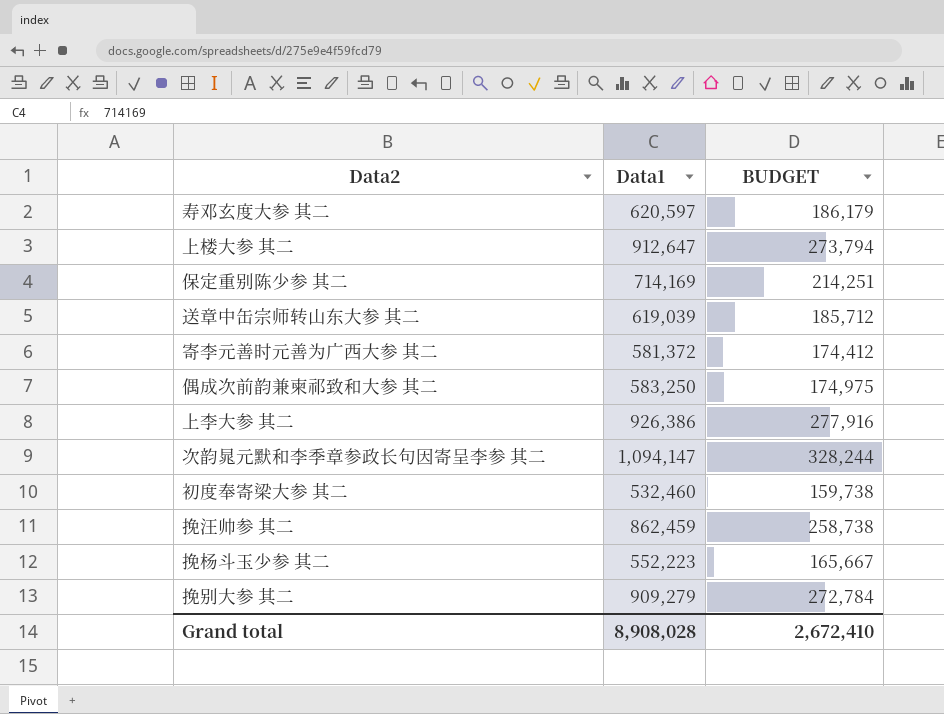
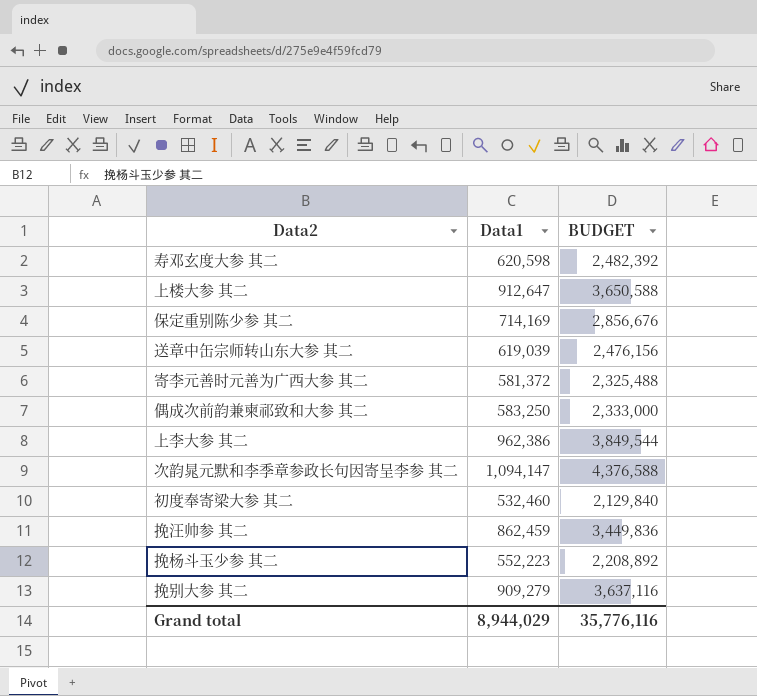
column BUDGET | formula: [Data1] * 0.3 -> [Data1] * 4
寿邓玄度大参 其二 | Data1: 620,597 -> 620,598
上李大参 其二 | Data1: 926,386 -> 962,386
Grand total | Data1: 8,908,028 -> 8,944,029
Grand total | BUDGET: 2,672,410 -> 35,776,116

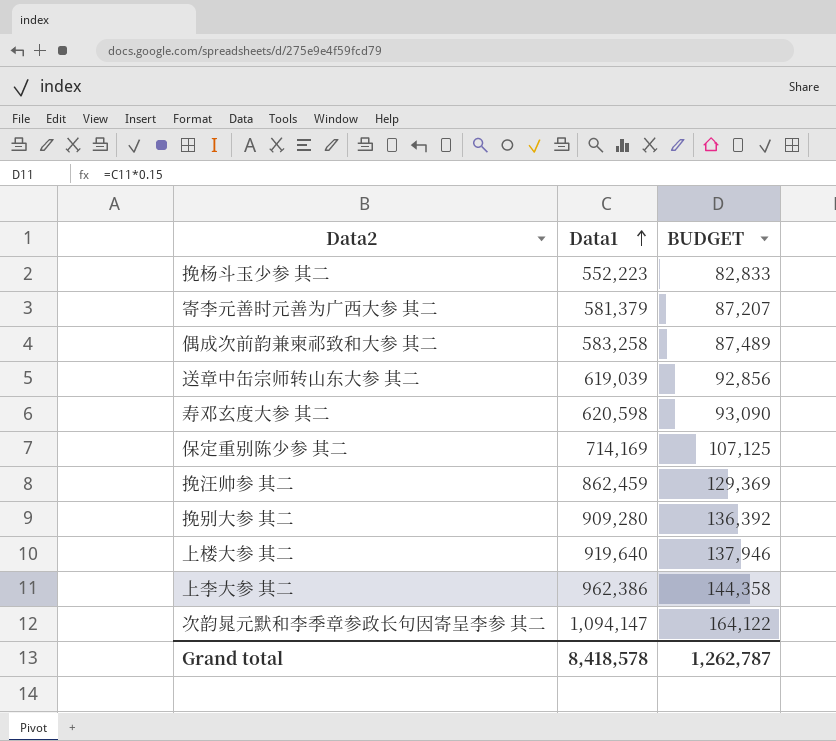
row order: none -> Data1 ascending
column BUDGET | formula: [Data1] * 4 -> [Data1] * 0.15
row 初度奉寄梁大参 其二: 532,460 | 2,129,840 -> none
寄李元善时元善为广西大参 其二 | Data1: 581,372 -> 581,379
偶成次前韵兼柬祁致和大参 其二 | Data1: 583,250 -> 583,258
挽别大参 其二 | Data1: 909,279 -> 909,280
上楼大参 其二 | Data1: 912,647 -> 919,640
Grand total | Data1: 8,944,029 -> 8,418,578
Grand total | BUDGET: 35,776,116 -> 1,262,787

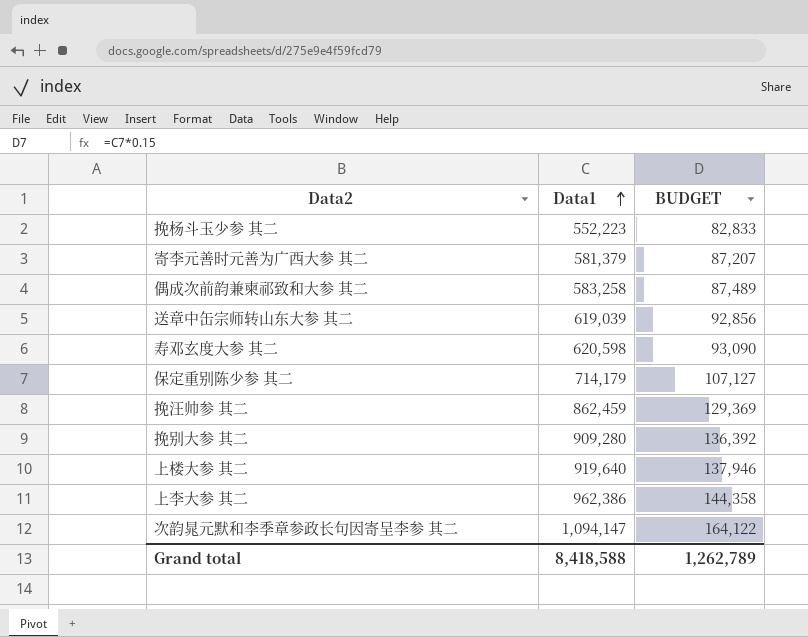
保定重别陈少参 其二 | Data1: 714,169 -> 714,179
保定重别陈少参 其二 | BUDGET: 107,125 -> 107,127
Grand total | Data1: 8,418,578 -> 8,418,588
Grand total | BUDGET: 1,262,787 -> 1,262,789

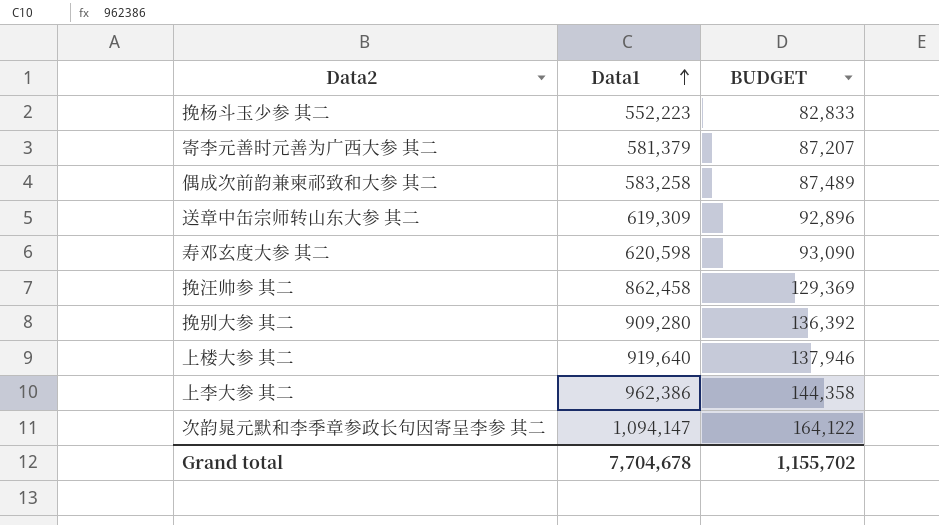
row 保定重别陈少参 其二: 714,179 | 107,127 -> none
送章中缶宗师转山东大参 其二 | Data1: 619,039 -> 619,309
送章中缶宗师转山东大参 其二 | BUDGET: 92,856 -> 92,896
挽汪帅参 其二 | Data1: 862,459 -> 862,458
Grand total | Data1: 8,418,588 -> 7,704,678
Grand total | BUDGET: 1,262,789 -> 1,155,702

